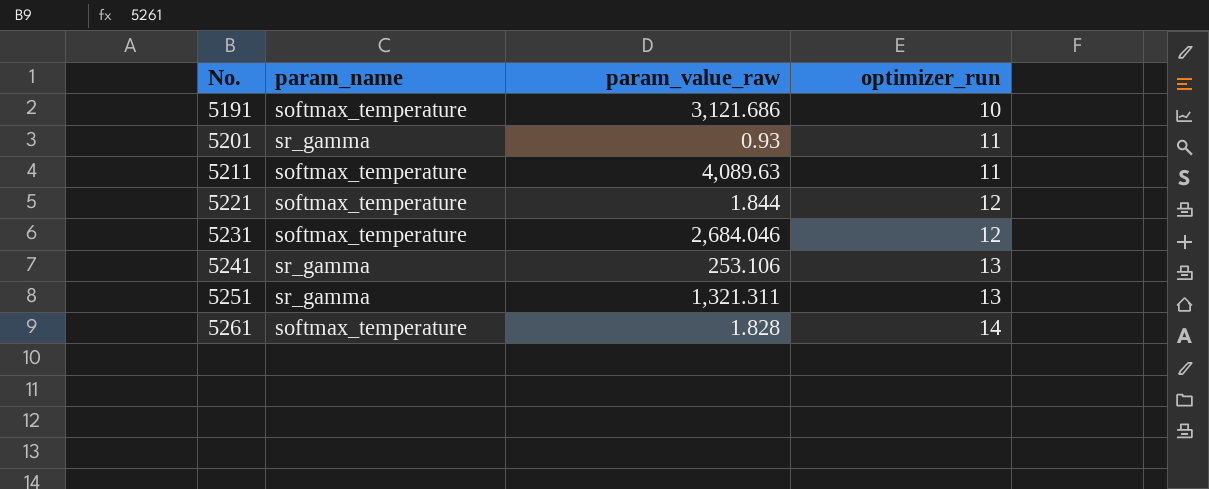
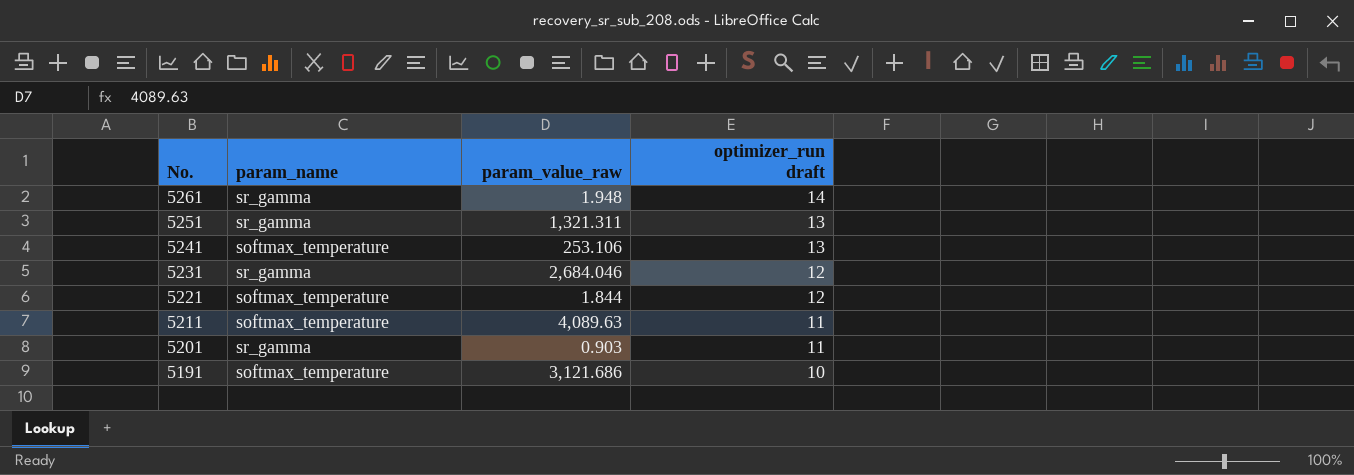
row order: No. ascending -> No. descending
column name: optimizer_run -> optimizer_run draft
5261 | param_name: softmax_temperature -> sr_gamma
5261 | param_value_raw: 1.828 -> 1.948
5241 | param_name: sr_gamma -> softmax_temperature
5231 | param_name: softmax_temperature -> sr_gamma
5201 | param_value_raw: 0.93 -> 0.903

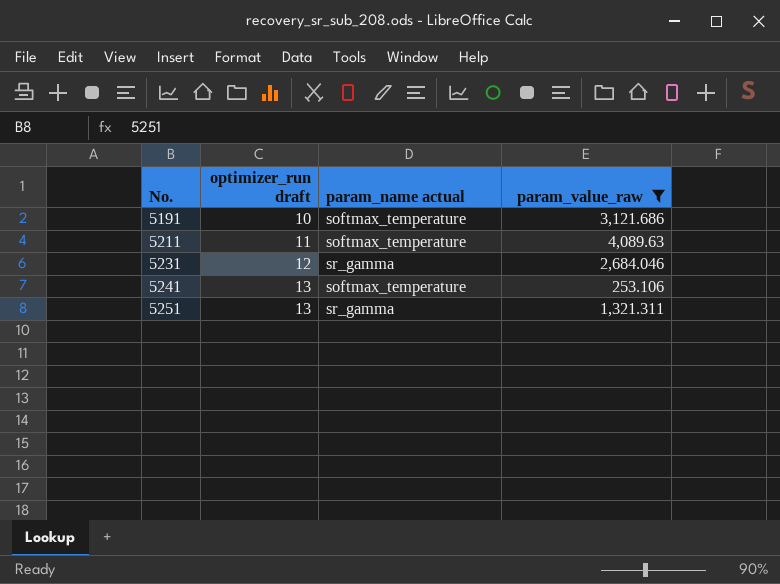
filter: none -> param_value_raw >= 253.106
row order: No. descending -> No. ascending
column optimizer_run draft | position: 4 -> 2
column name: param_name -> param_name actual

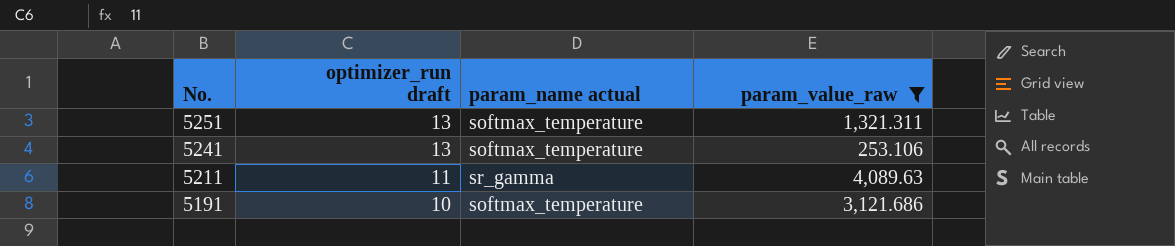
row order: No. ascending -> No. descending
row 5231: 12 | sr_gamma | 2,684.046 -> none
5251 | param_name actual: sr_gamma -> softmax_temperature
5211 | param_name actual: softmax_temperature -> sr_gamma

